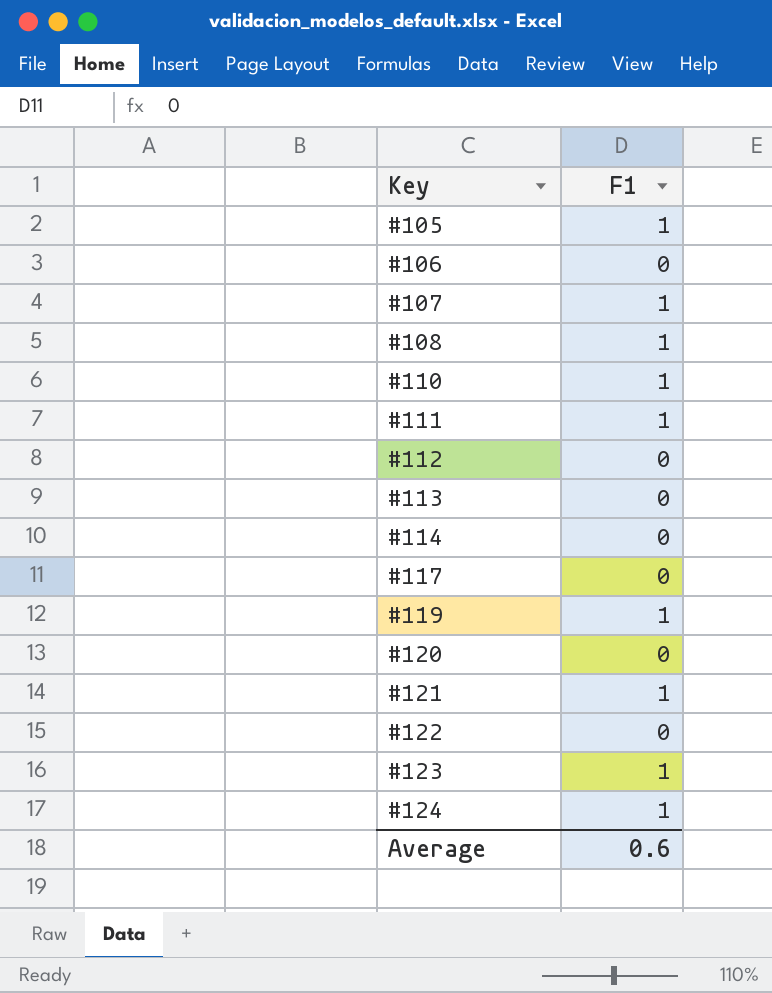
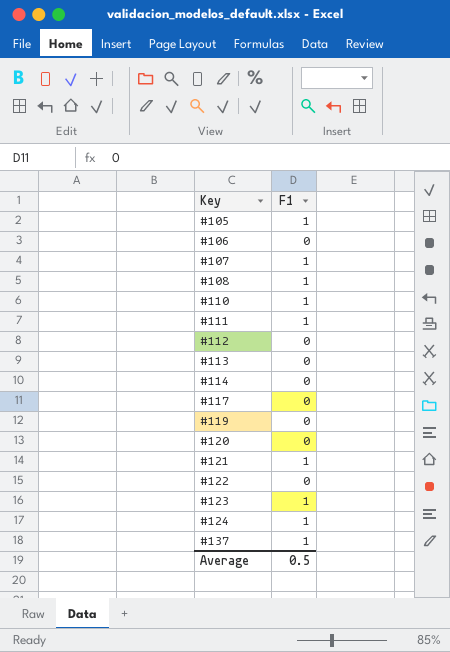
#119 | F1: 1 -> 0
row #137: none -> 1
Average | F1: 0.6 -> 0.5

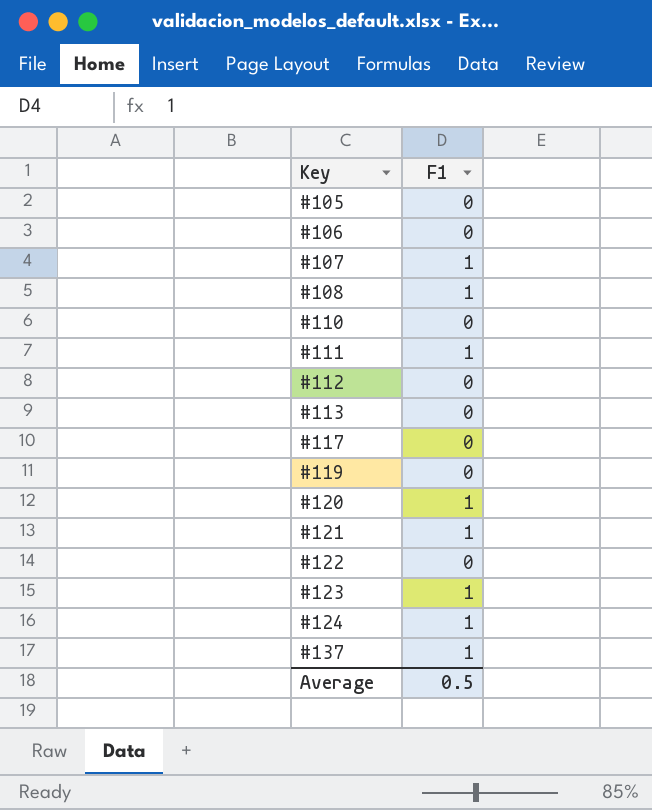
row #114: 0 -> none
#105 | F1: 1 -> 0
#110 | F1: 1 -> 0
#120 | F1: 0 -> 1

